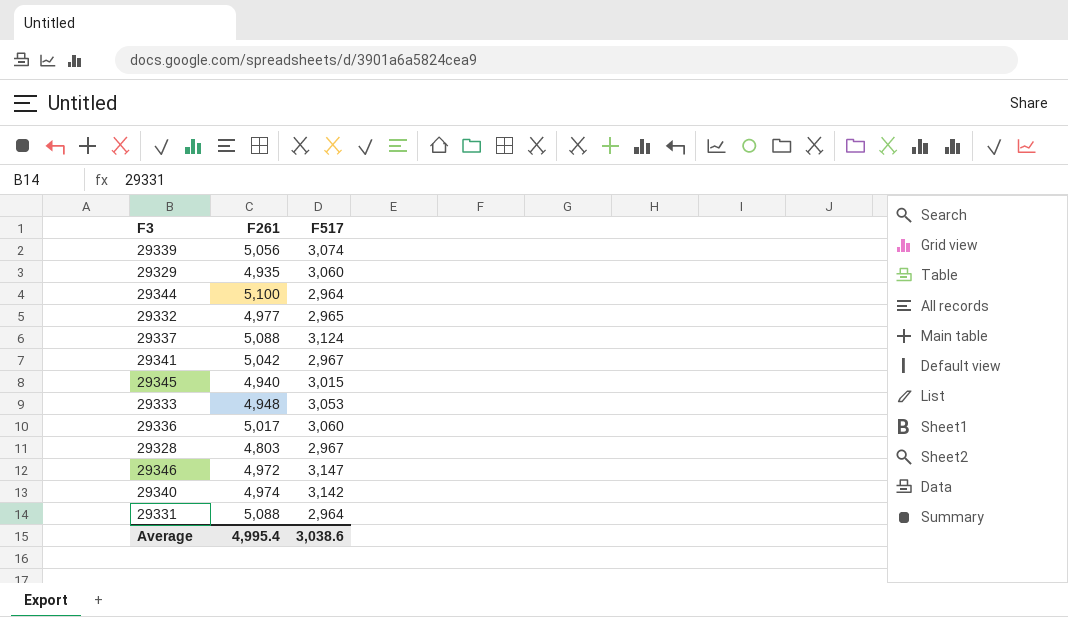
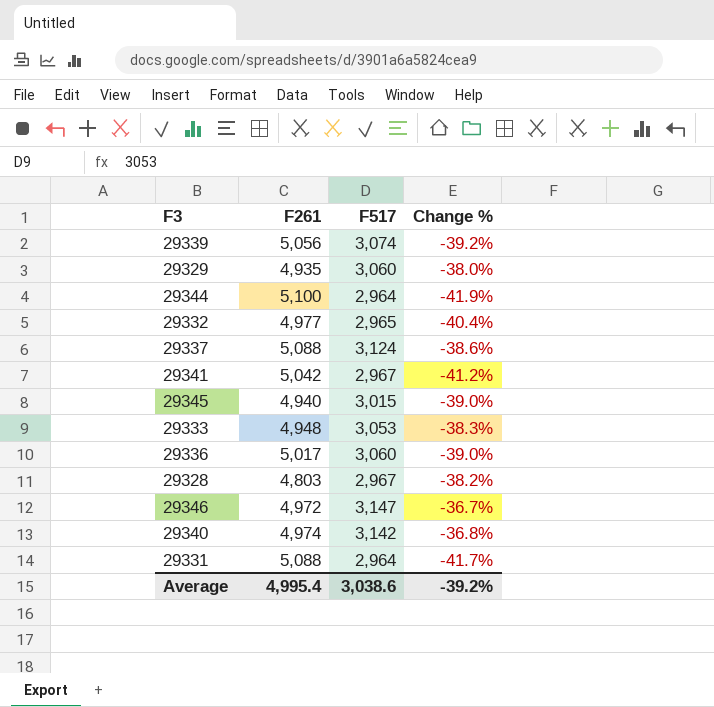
column Change % | formula: none -> ([F517] - [F261]) / [F261]

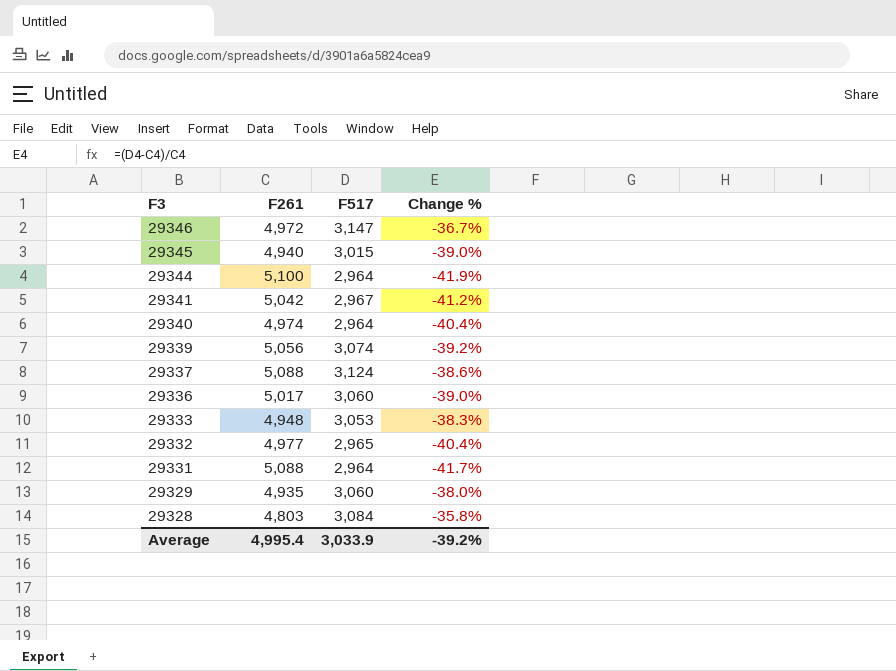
row order: none -> F3 descending
29340 | F517: 3,142 -> 2,964
29340 | Change %: -36.8% -> -40.4%
29328 | F517: 2,967 -> 3,084
29328 | Change %: -38.2% -> -35.8%
Average | F517: 3,038.6 -> 3,033.9

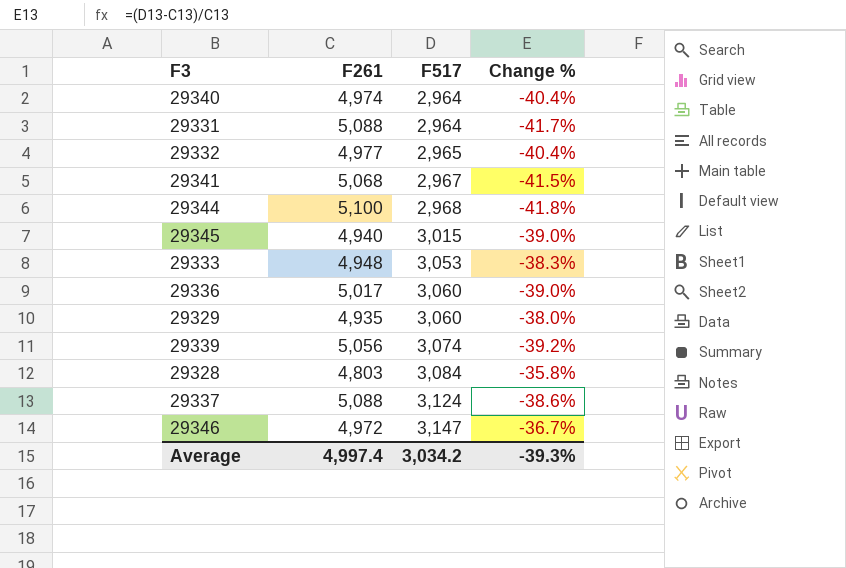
row order: F3 descending -> F517 ascending
29341 | F261: 5,042 -> 5,068
29341 | Change %: -41.2% -> -41.5%
29344 | F517: 2,964 -> 2,968
29344 | Change %: -41.9% -> -41.8%
Average | F261: 4,995.4 -> 4,997.4
Average | F517: 3,033.9 -> 3,034.2
Average | Change %: -39.2% -> -39.3%

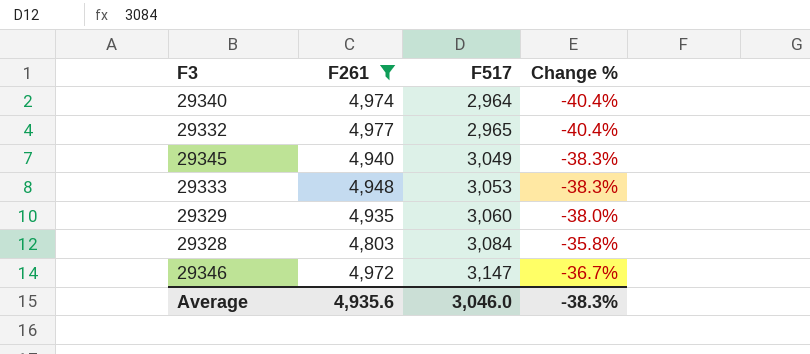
filter: none -> F261 <= 4,977
29345 | F517: 3,015 -> 3,049
29345 | Change %: -39.0% -> -38.3%
Average | F261: 4,997.4 -> 4,935.6
Average | F517: 3,034.2 -> 3,046.0
Average | Change %: -39.3% -> -38.3%

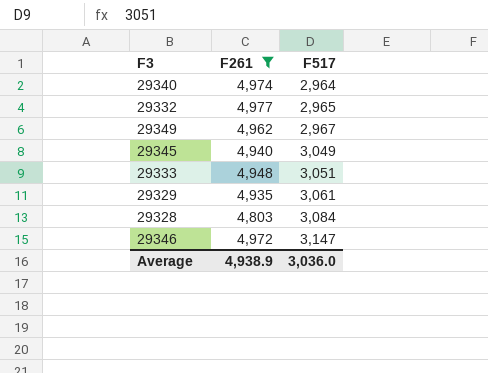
column Change % | formula: ([F517] - [F261]) / [F261] -> none
row 29349: none -> 4,962 | 2,967
29333 | F517: 3,053 -> 3,051
29329 | F517: 3,060 -> 3,061
Average | F261: 4,935.6 -> 4,938.9
Average | F517: 3,046.0 -> 3,036.0

